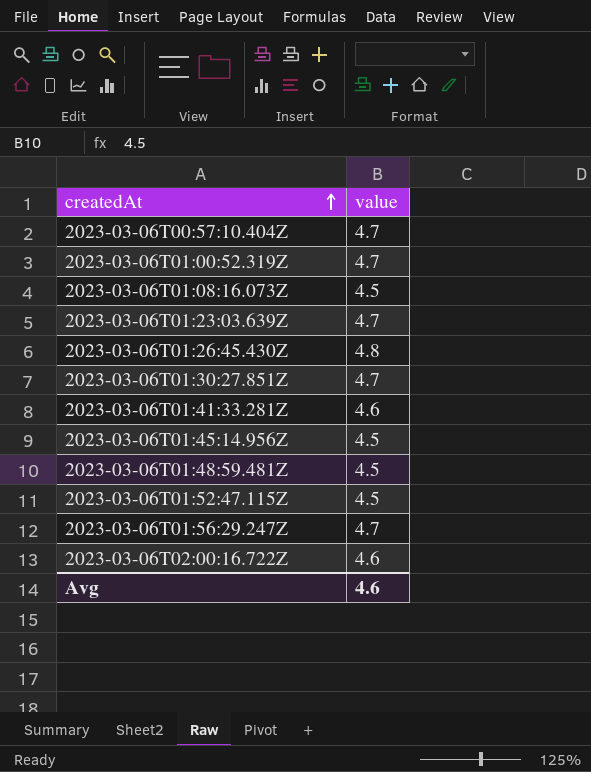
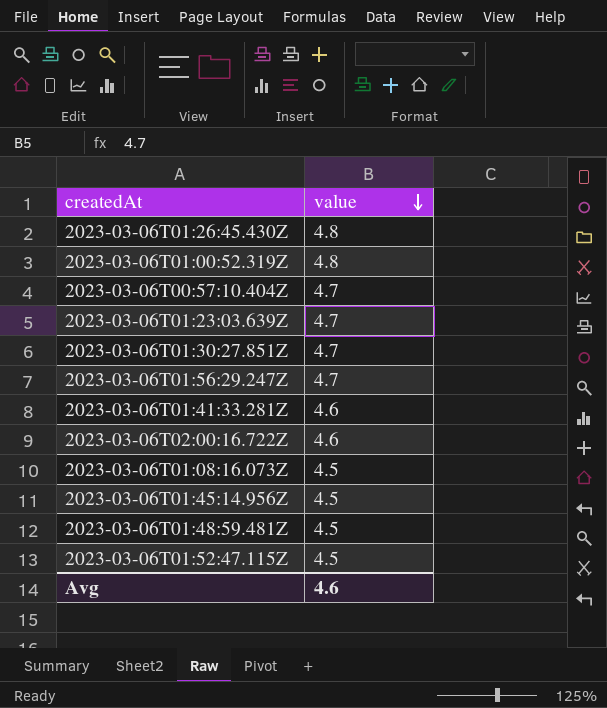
row order: createdAt ascending -> value descending
2023-03-06T01:00:52.319Z | value: 4.7 -> 4.8

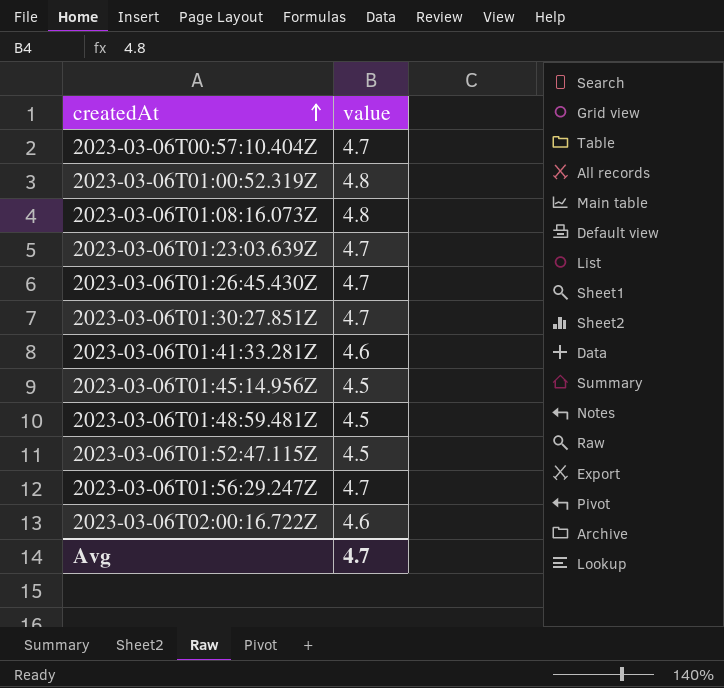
row order: value descending -> createdAt ascending
2023-03-06T01:08:16.073Z | value: 4.5 -> 4.8
2023-03-06T01:26:45.430Z | value: 4.8 -> 4.7
Avg | value: 4.6 -> 4.7

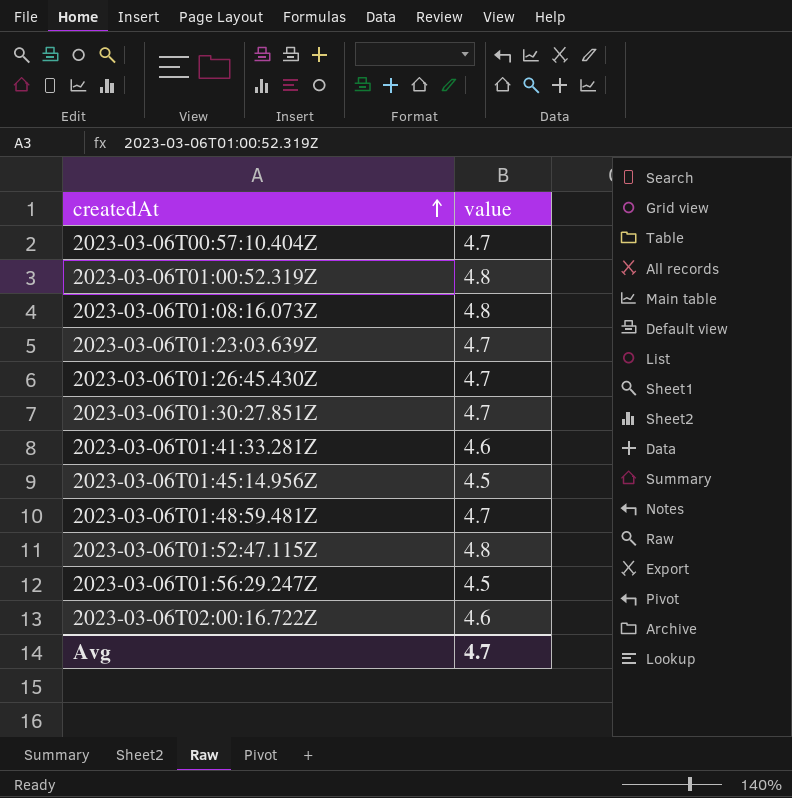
2023-03-06T01:48:59.481Z | value: 4.5 -> 4.7
2023-03-06T01:52:47.115Z | value: 4.5 -> 4.8
2023-03-06T01:56:29.247Z | value: 4.7 -> 4.5

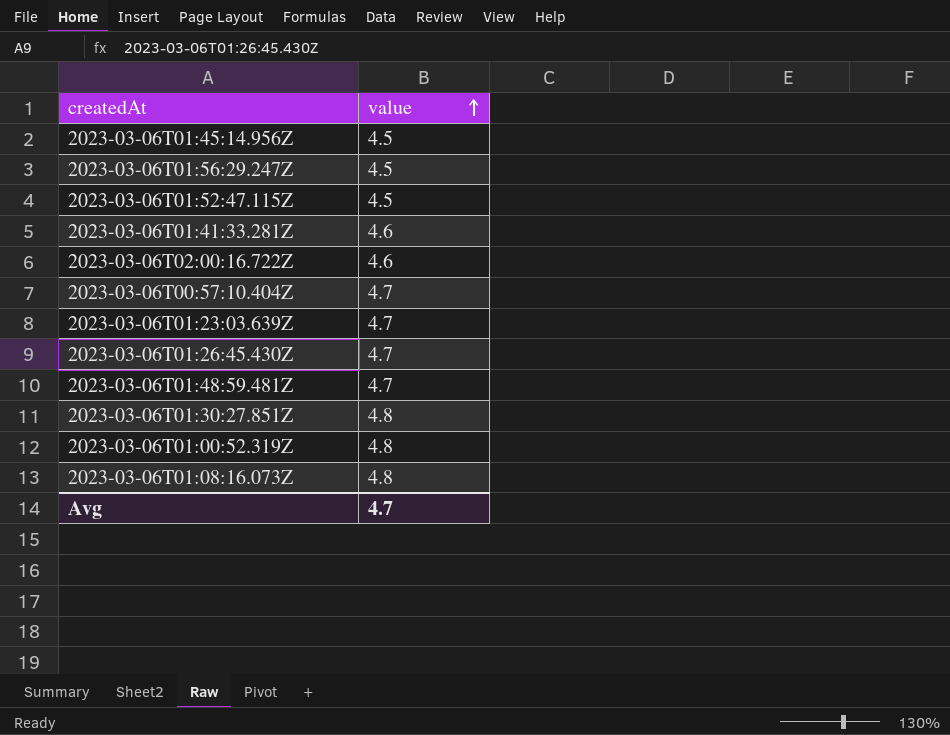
row order: createdAt ascending -> value ascending
2023-03-06T01:52:47.115Z | value: 4.8 -> 4.5
2023-03-06T01:30:27.851Z | value: 4.7 -> 4.8

